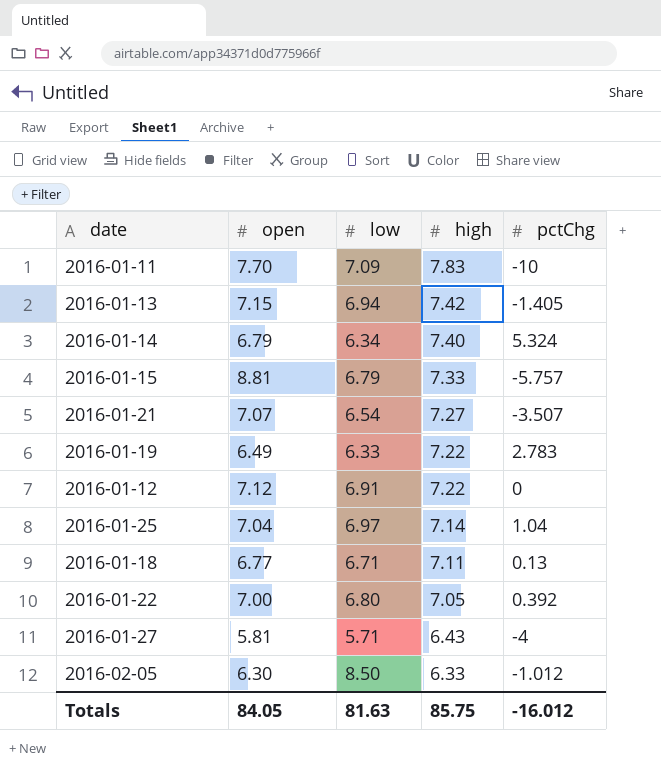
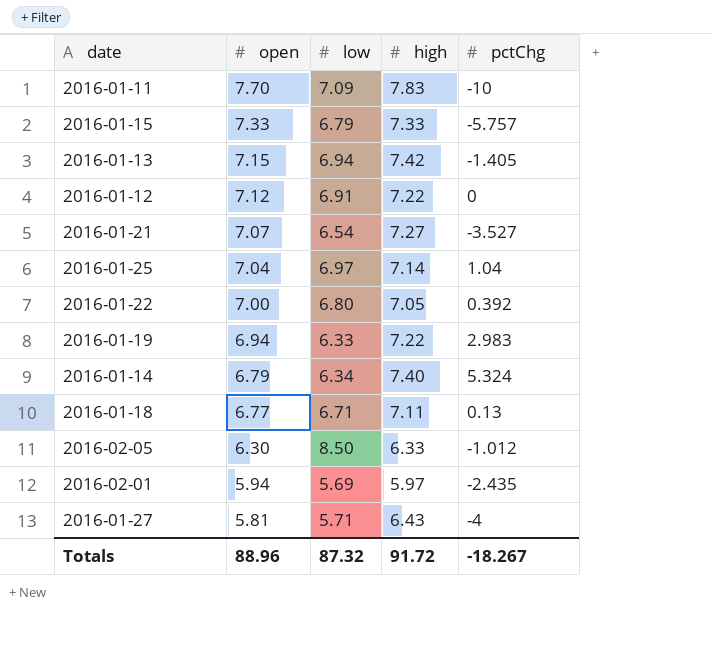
row order: high descending -> open descending
2016-01-15 | open: 8.81 -> 7.33
2016-01-21 | pctChg: -3.507 -> -3.527
2016-01-19 | open: 6.49 -> 6.94
2016-01-19 | pctChg: 2.783 -> 2.983
row 2016-02-01: none -> 5.94 | 5.69 | 5.97 | -2.435
Totals | open: 84.05 -> 88.96
Totals | low: 81.63 -> 87.32
Totals | high: 85.75 -> 91.72
Totals | pctChg: -16.012 -> -18.267

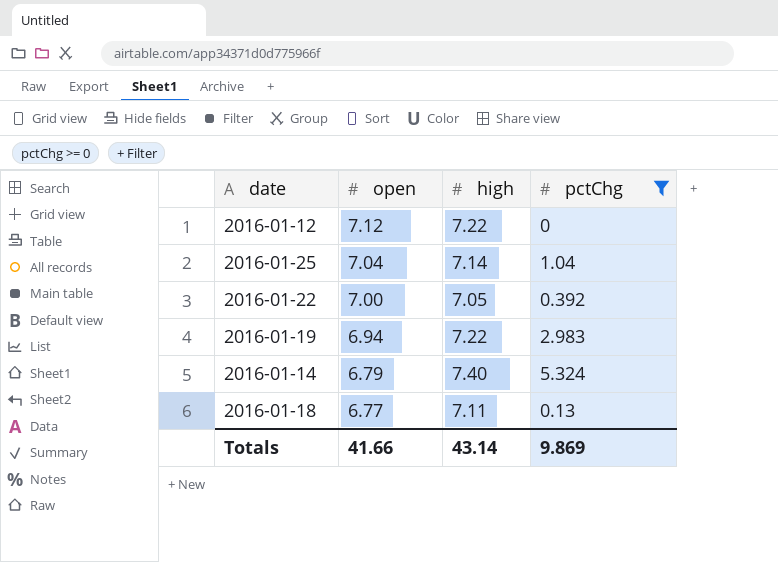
filter: none -> pctChg >= 0
column low | position: 3 -> none
Totals | open: 88.96 -> 41.66
Totals | high: 91.72 -> 43.14
Totals | pctChg: -18.267 -> 9.869

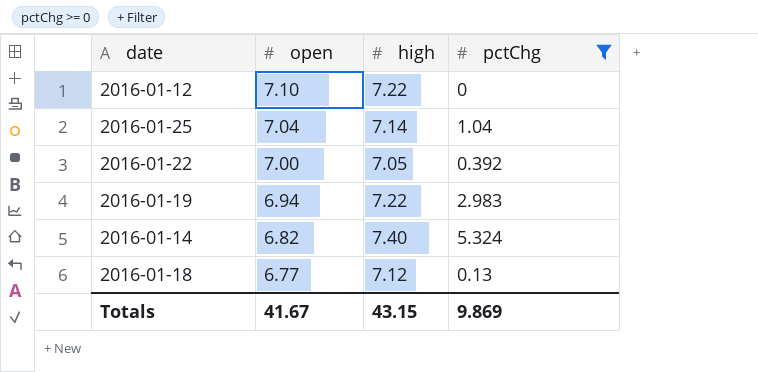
2016-01-12 | open: 7.12 -> 7.10
2016-01-14 | open: 6.79 -> 6.82
2016-01-18 | high: 7.11 -> 7.12
Totals | open: 41.66 -> 41.67
Totals | high: 43.14 -> 43.15

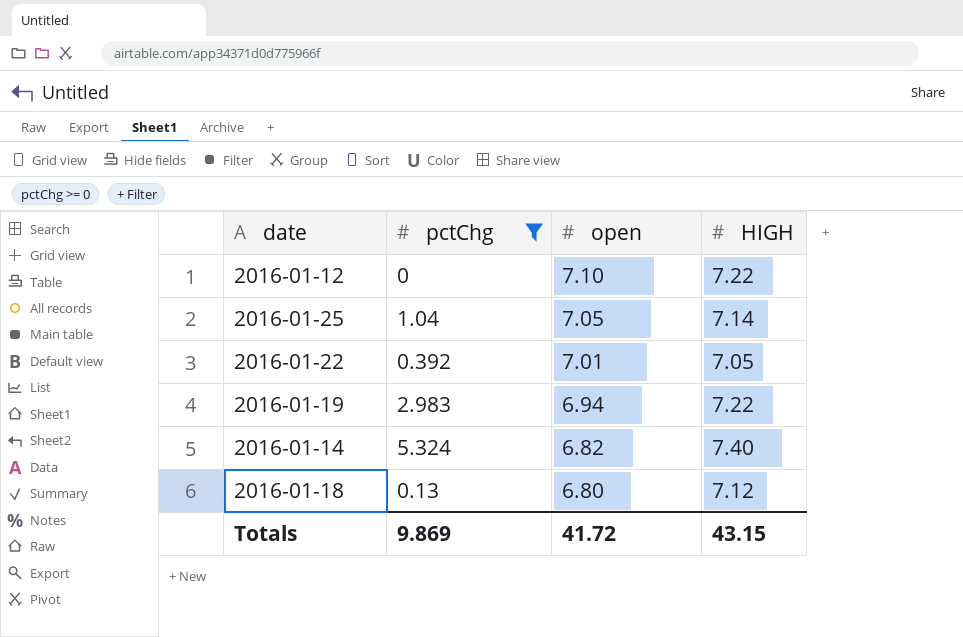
column pctChg | position: 4 -> 2
column name: high -> HIGH
2016-01-25 | open: 7.04 -> 7.05
2016-01-22 | open: 7.00 -> 7.01
2016-01-18 | open: 6.77 -> 6.80
Totals | open: 41.67 -> 41.72

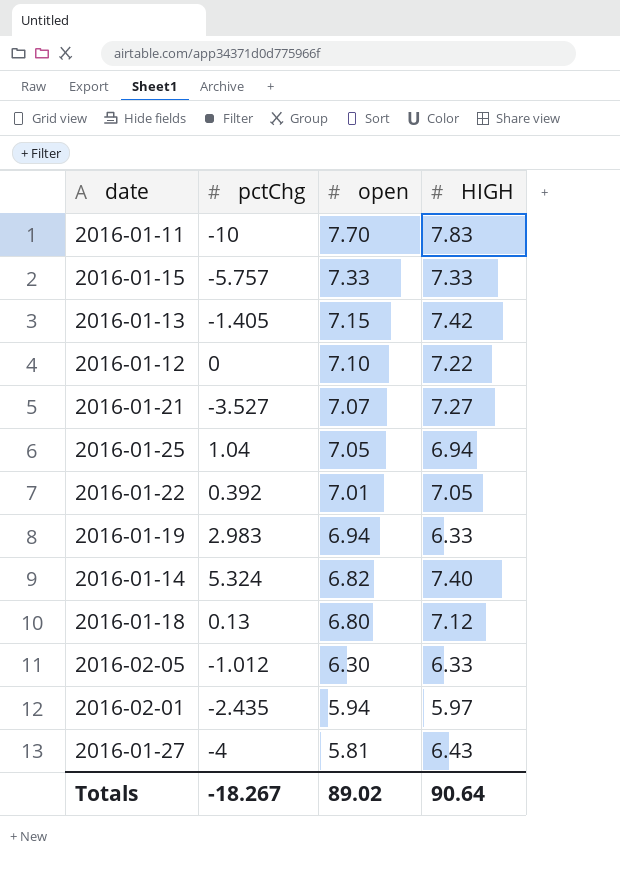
filter: pctChg >= 0 -> none
2016-01-25 | HIGH: 7.14 -> 6.94
2016-01-19 | HIGH: 7.22 -> 6.33
Totals | pctChg: 9.869 -> -18.267
Totals | open: 41.72 -> 89.02
Totals | HIGH: 43.15 -> 90.64

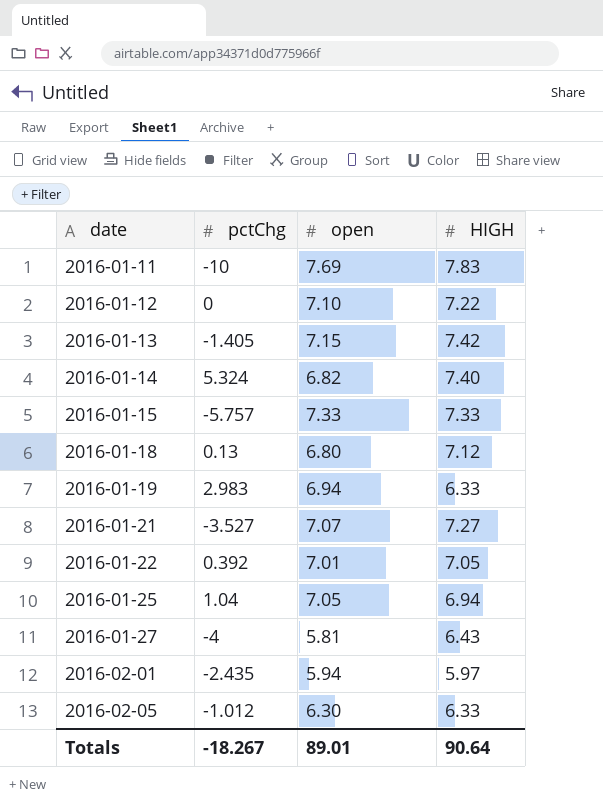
row order: open descending -> date ascending
2016-01-11 | open: 7.70 -> 7.69
Totals | open: 89.02 -> 89.01

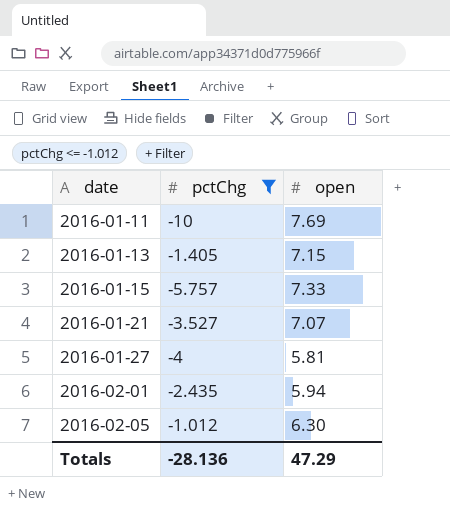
filter: none -> pctChg <= -1.012
column HIGH | position: 4 -> none
Totals | pctChg: -18.267 -> -28.136
Totals | open: 89.01 -> 47.29

